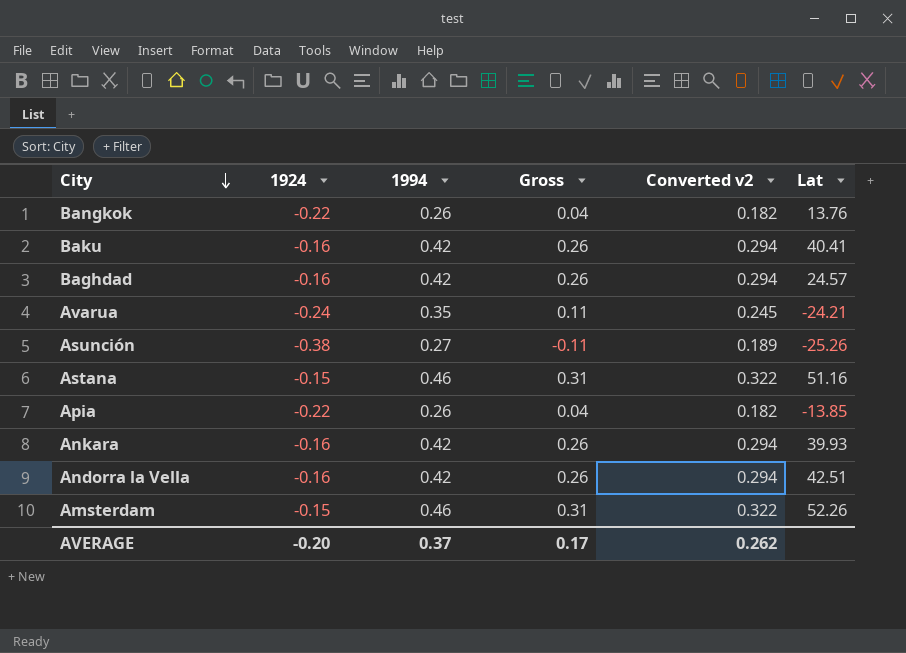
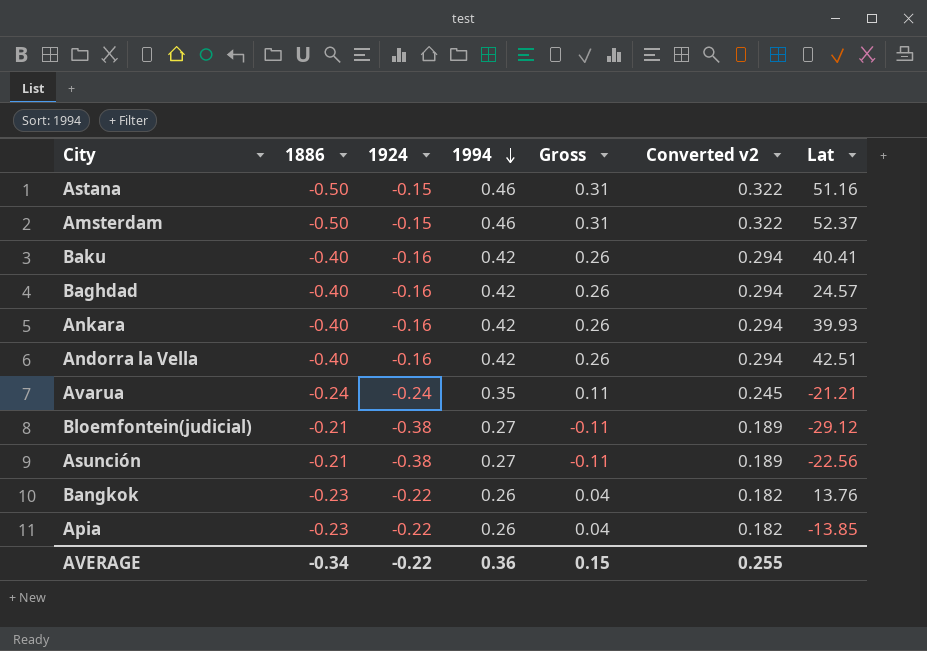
row order: City descending -> 1994 descending
column 1886 | position: none -> 2
Amsterdam | Lat: 52.26 -> 52.37
Avarua | Lat: -24.21 -> -21.21
row Bloemfontein(judicial): none -> -0.21 | -0.38 | 0.27 | -0.11 | 0.189 | -29.12
Asunción | Lat: -25.26 -> -22.56
AVERAGE | 1924: -0.20 -> -0.22
AVERAGE | 1994: 0.37 -> 0.36
AVERAGE | Gross: 0.17 -> 0.15
AVERAGE | Converted v2: 0.262 -> 0.255

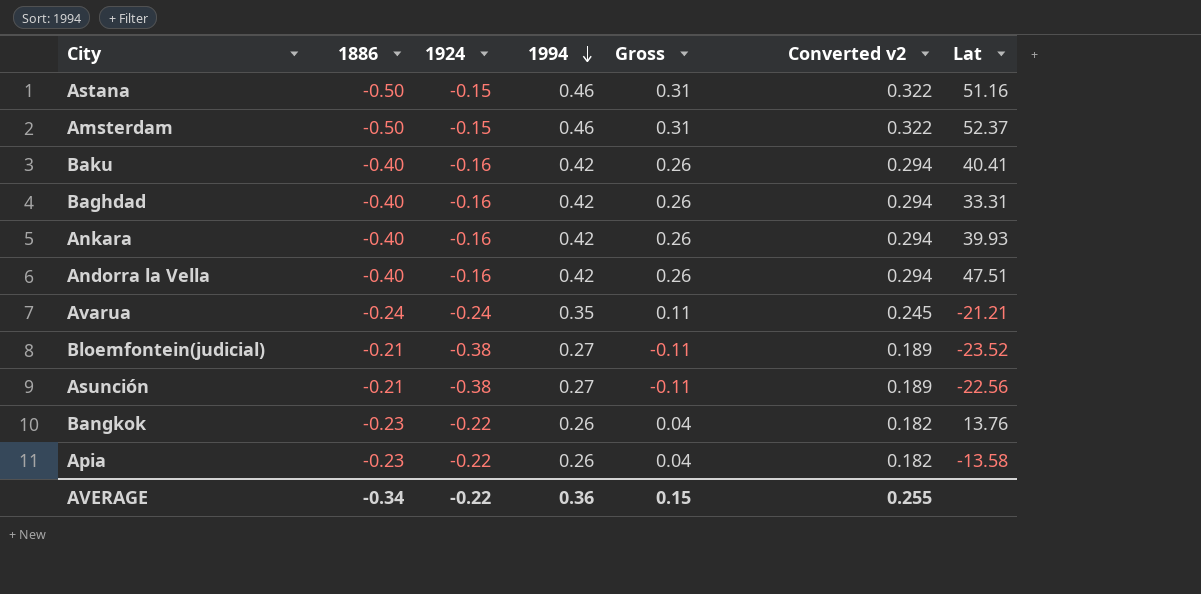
Baghdad | Lat: 24.57 -> 33.31
Andorra la Vella | Lat: 42.51 -> 47.51
Bloemfontein(judicial) | Lat: -29.12 -> -23.52
Apia | Lat: -13.85 -> -13.58

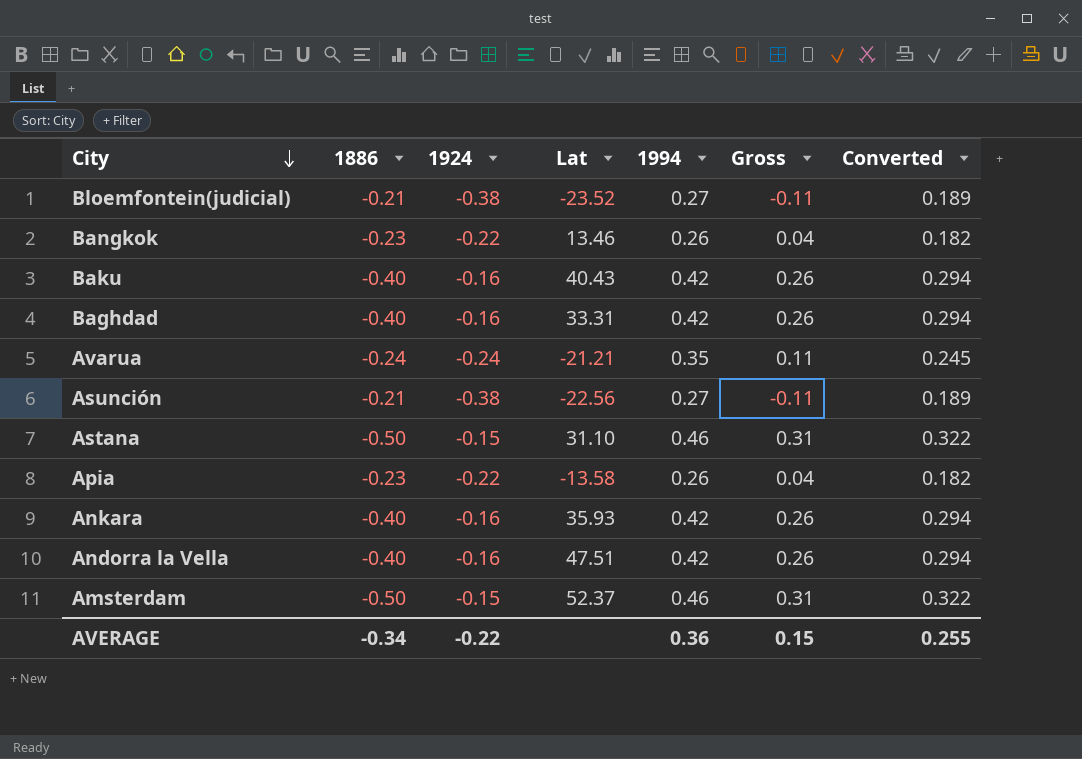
row order: 1994 descending -> City descending
column Lat | position: 7 -> 4
column name: Converted v2 -> Converted
Bangkok | Lat: 13.76 -> 13.46
Baku | Lat: 40.41 -> 40.43
Astana | Lat: 51.16 -> 31.10
Ankara | Lat: 39.93 -> 35.93

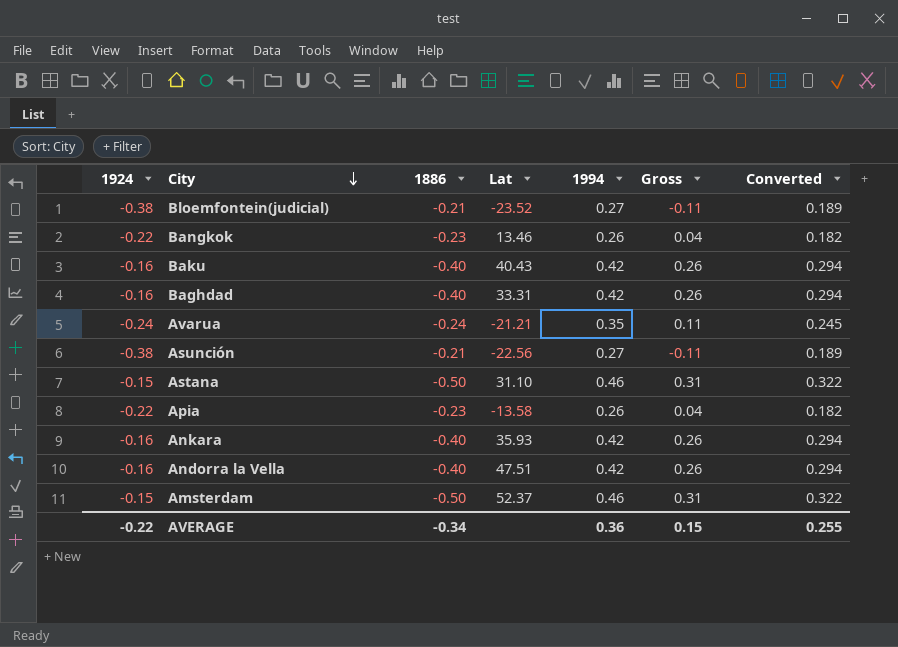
column 1924 | position: 3 -> 1

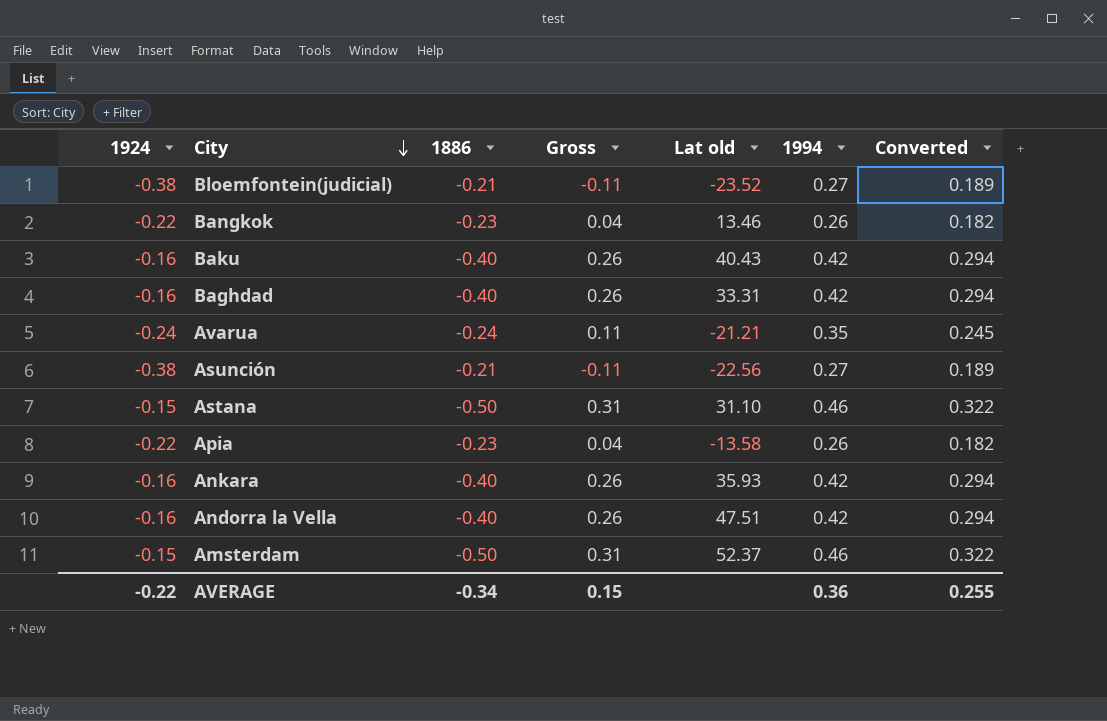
column Gross | position: 6 -> 4
column name: Lat -> Lat old

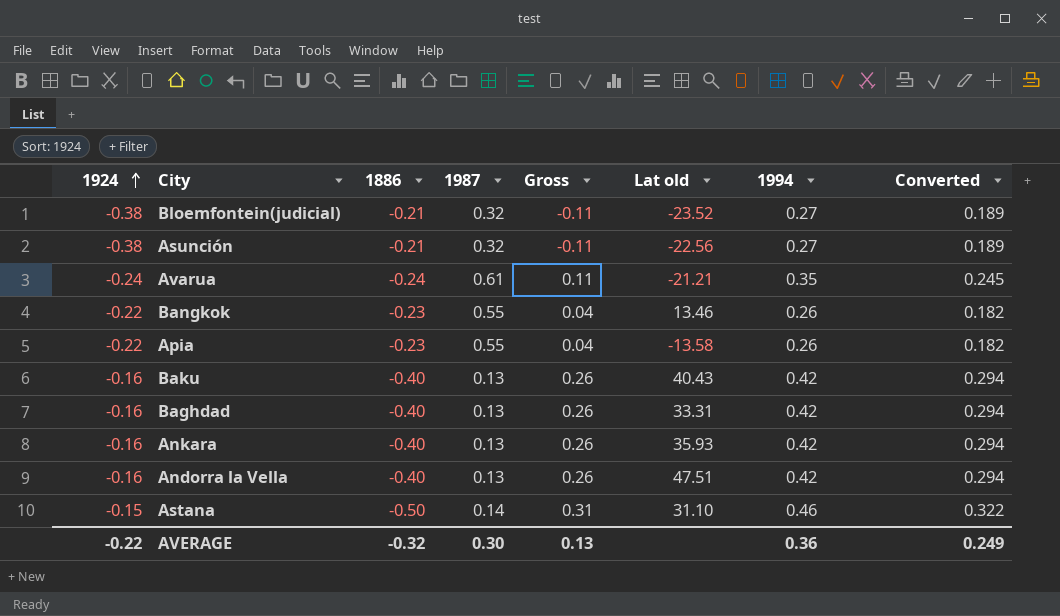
row order: City descending -> 1924 ascending
column 1987 | position: none -> 4
row Amsterdam: -0.15 | -0.50 | 0.31 | 52.37 | 0.46 | 0.322 -> none
AVERAGE | 1886: -0.34 -> -0.32
AVERAGE | Gross: 0.15 -> 0.13
AVERAGE | Converted: 0.255 -> 0.249

